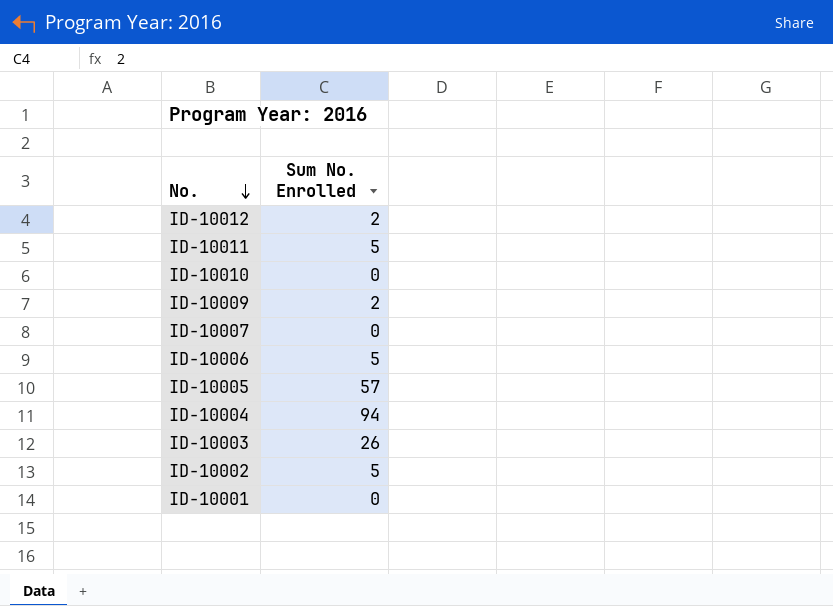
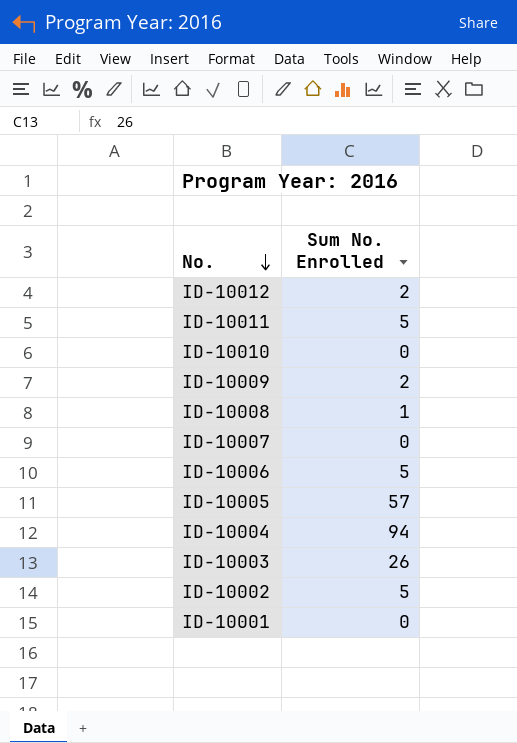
row ID-10008: none -> 1

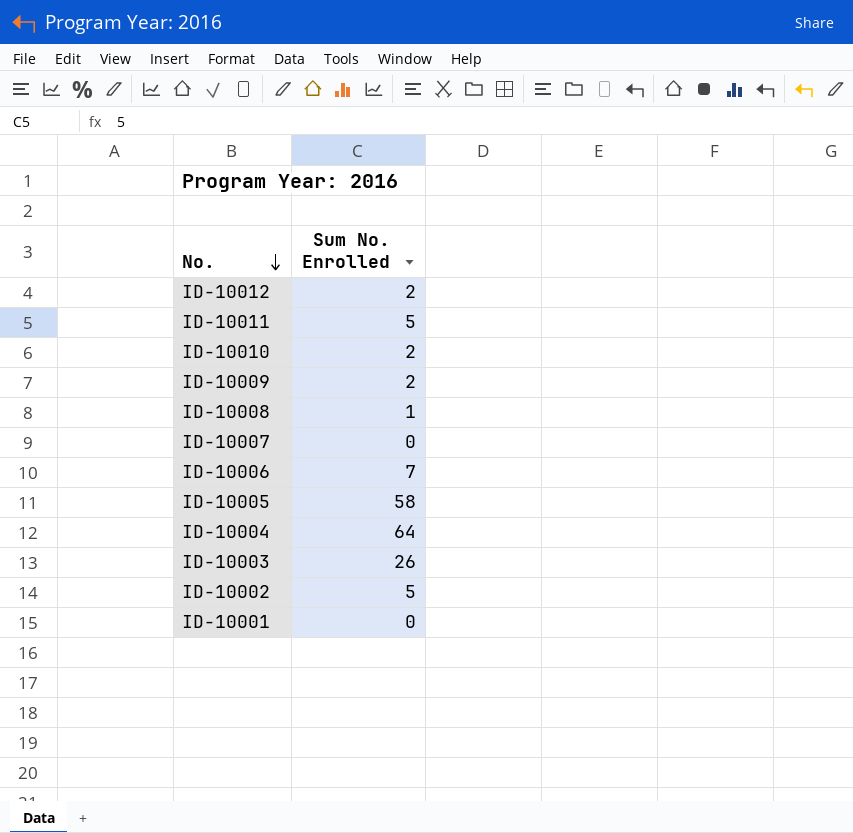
ID-10010 | Sum No. Enrolled: 0 -> 2
ID-10006 | Sum No. Enrolled: 5 -> 7
ID-10005 | Sum No. Enrolled: 57 -> 58
ID-10004 | Sum No. Enrolled: 94 -> 64

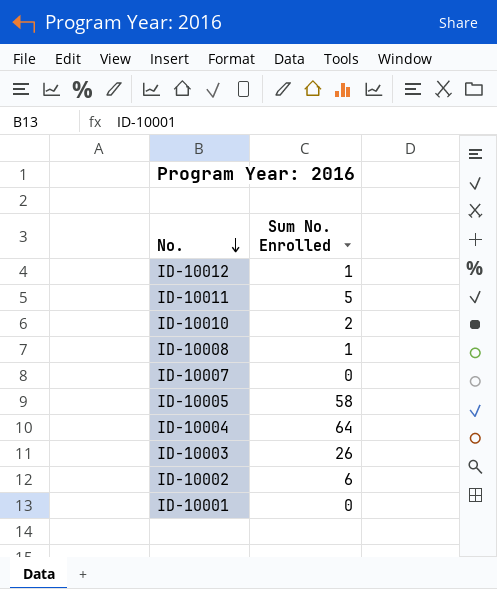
row ID-10009: 2 -> none
row ID-10006: 7 -> none
ID-10012 | Sum No. Enrolled: 2 -> 1
ID-10002 | Sum No. Enrolled: 5 -> 6

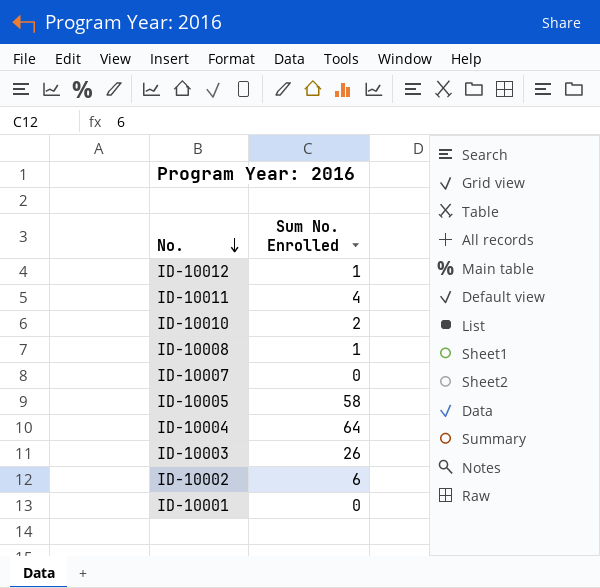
ID-10011 | Sum No. Enrolled: 5 -> 4

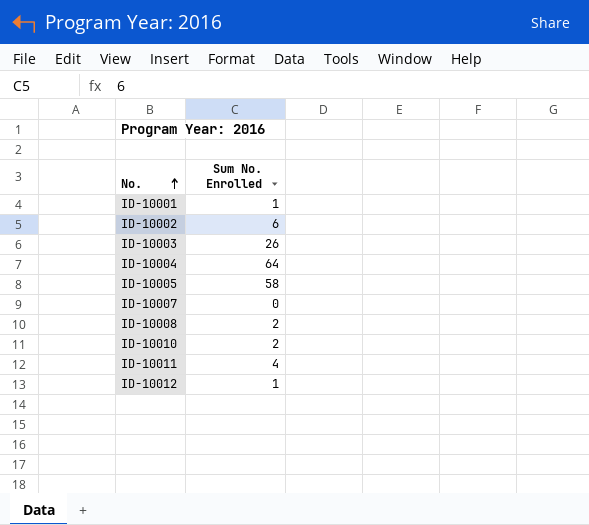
row order: No. descending -> No. ascending
ID-10001 | Sum No. Enrolled: 0 -> 1
ID-10008 | Sum No. Enrolled: 1 -> 2

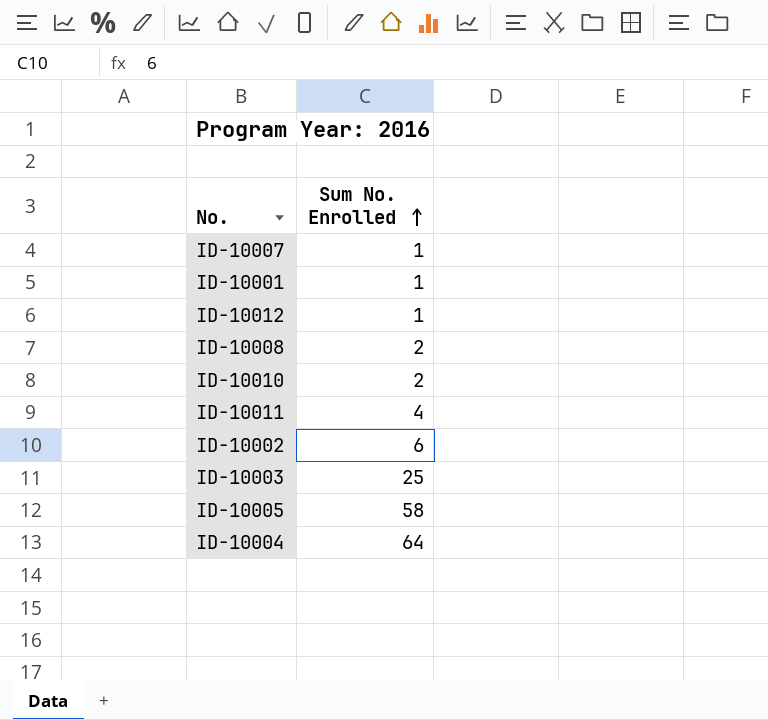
row order: No. ascending -> Sum No. Enrolled ascending
ID-10007 | Sum No. Enrolled: 0 -> 1
ID-10003 | Sum No. Enrolled: 26 -> 25

